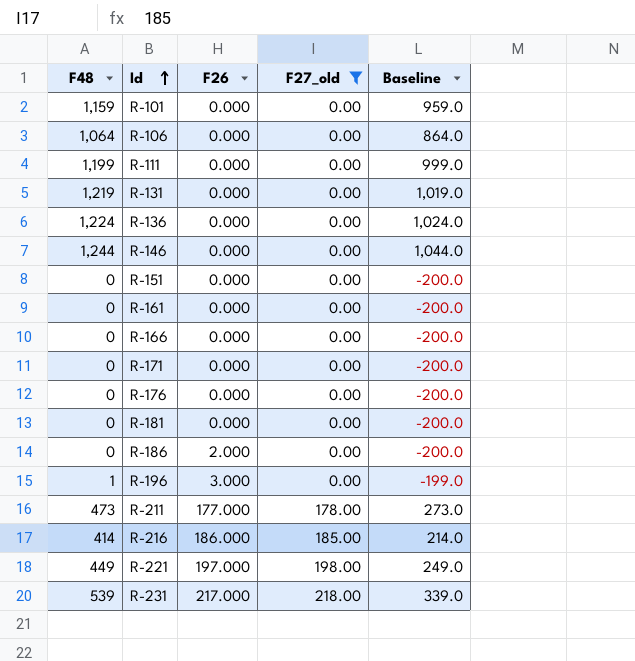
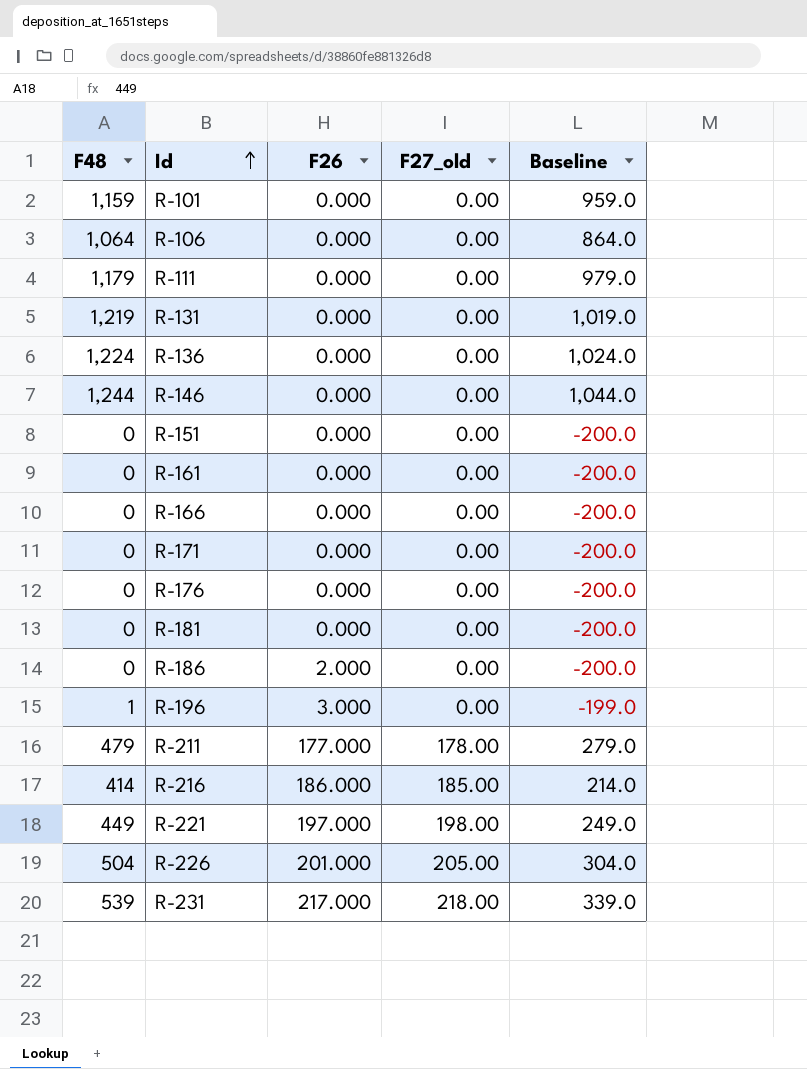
filter: F27_old != 205.00 -> none
R-111 | F48: 1,199 -> 1,179
R-111 | Baseline: 999.0 -> 979.0
R-211 | F48: 473 -> 479
R-211 | Baseline: 273.0 -> 279.0

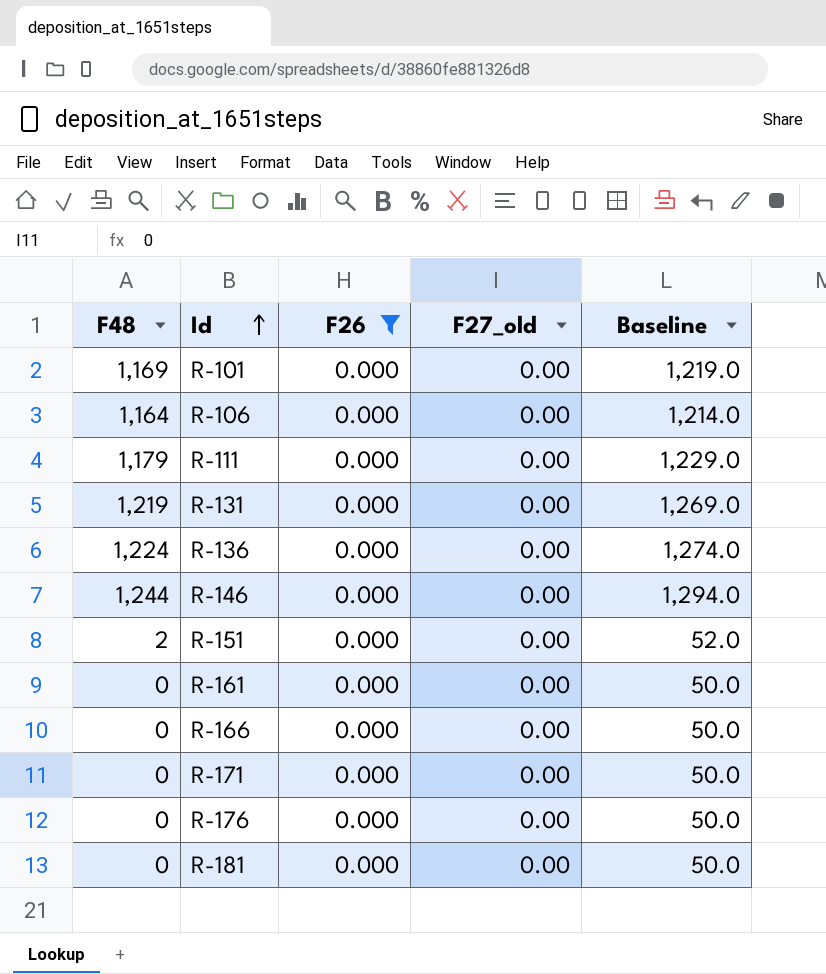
filter: none -> F26 = 0.000
column Baseline | formula: [F48] - 200 -> [F48] + 50
R-101 | F48: 1,159 -> 1,169
R-106 | F48: 1,064 -> 1,164
R-151 | F48: 0 -> 2

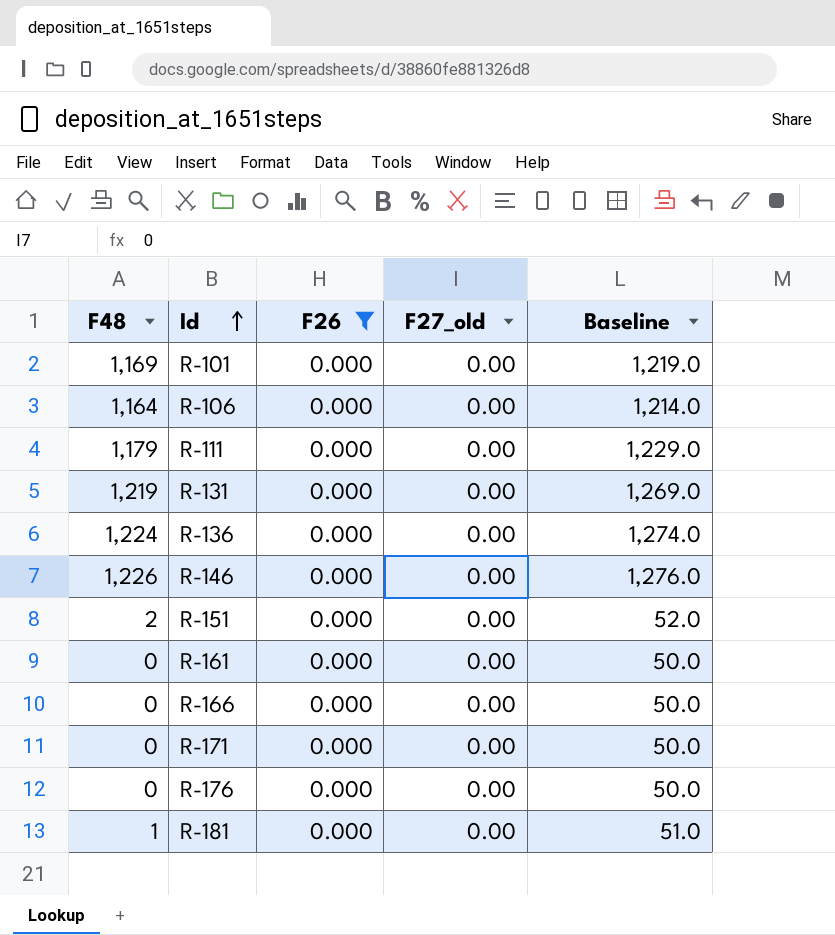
R-146 | F48: 1,244 -> 1,226
R-146 | Baseline: 1,294.0 -> 1,276.0
R-181 | F48: 0 -> 1
R-181 | Baseline: 50.0 -> 51.0

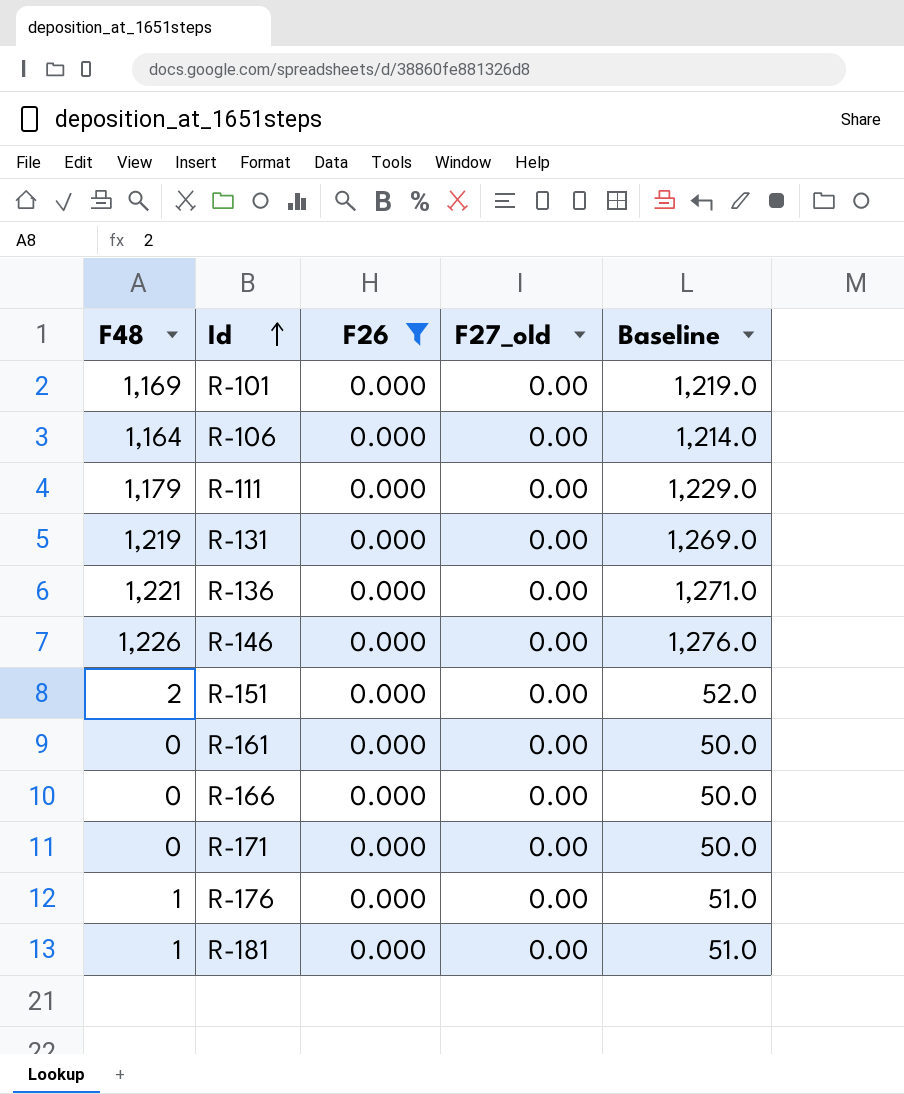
R-136 | F48: 1,224 -> 1,221
R-136 | Baseline: 1,274.0 -> 1,271.0
R-176 | F48: 0 -> 1
R-176 | Baseline: 50.0 -> 51.0

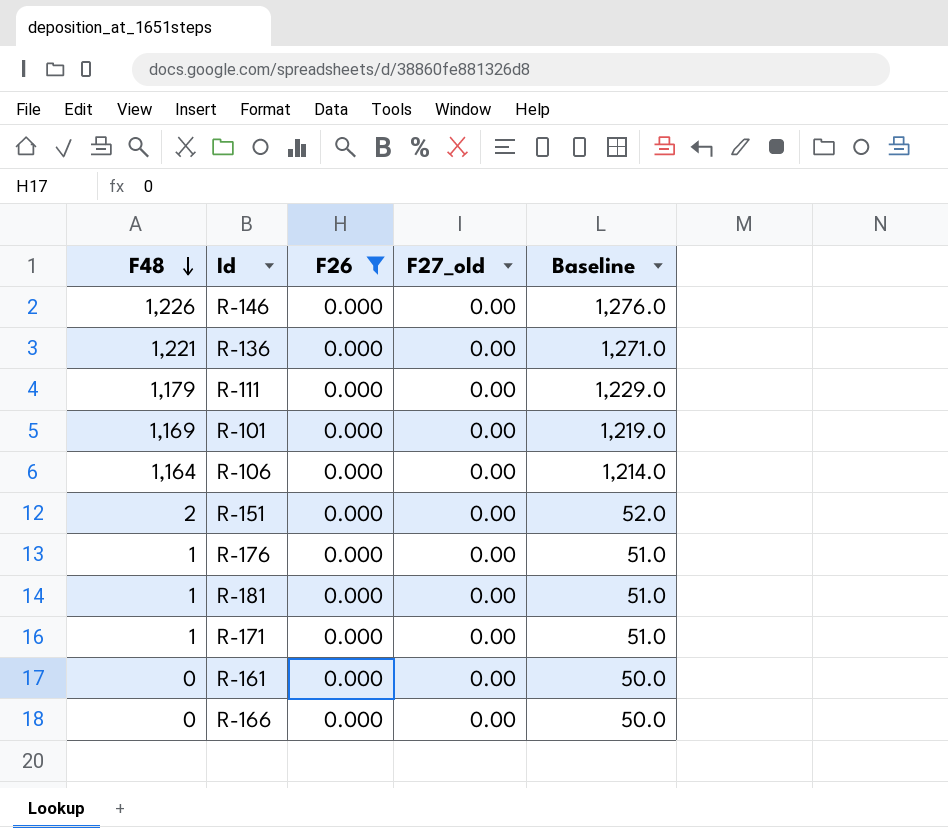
row order: Id ascending -> F48 descending
row R-131: 1,219 | 0.000 | 0.00 | 1,269.0 -> none
R-171 | F48: 0 -> 1
R-171 | Baseline: 50.0 -> 51.0

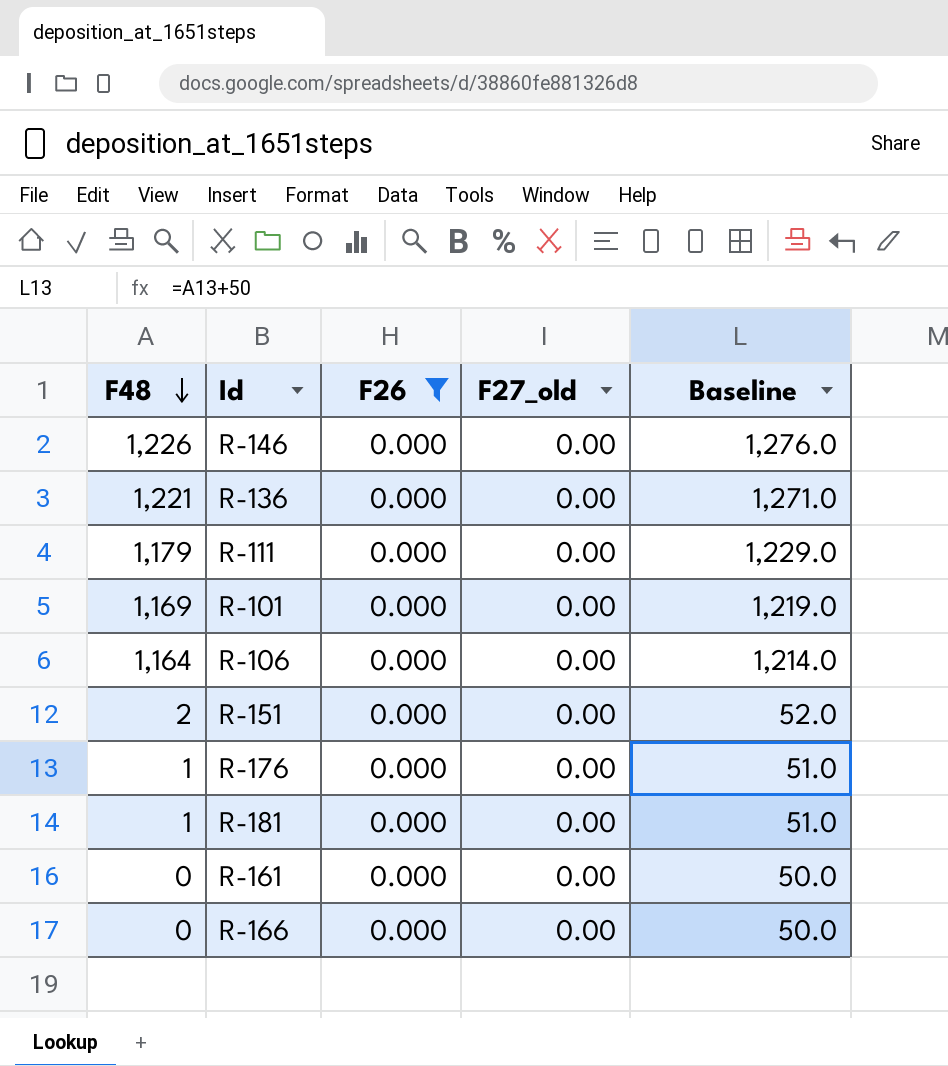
row R-171: 1 | 0.000 | 0.00 | 51.0 -> none

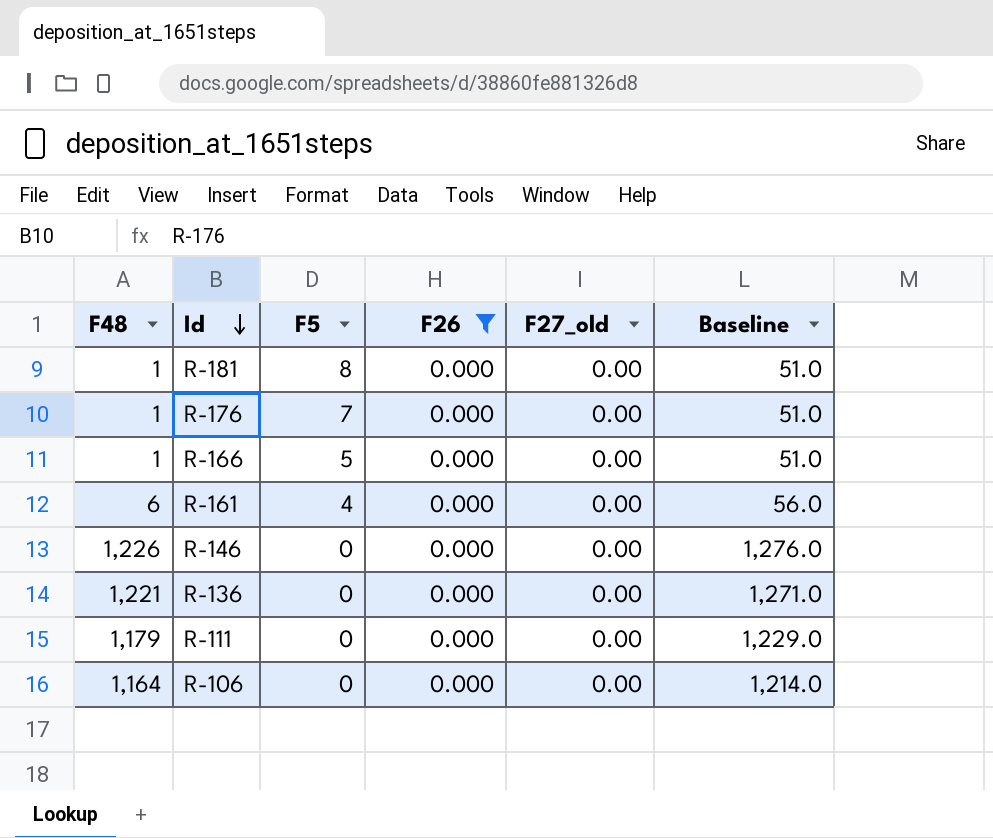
row order: F48 descending -> Id descending
column F5 | position: none -> 3
row R-101: 1,169 | 0.000 | 0.00 | 1,219.0 -> none
row R-151: 2 | 0.000 | 0.00 | 52.0 -> none
R-166 | F48: 0 -> 1
R-166 | Baseline: 50.0 -> 51.0
R-161 | F48: 0 -> 6
R-161 | Baseline: 50.0 -> 56.0

